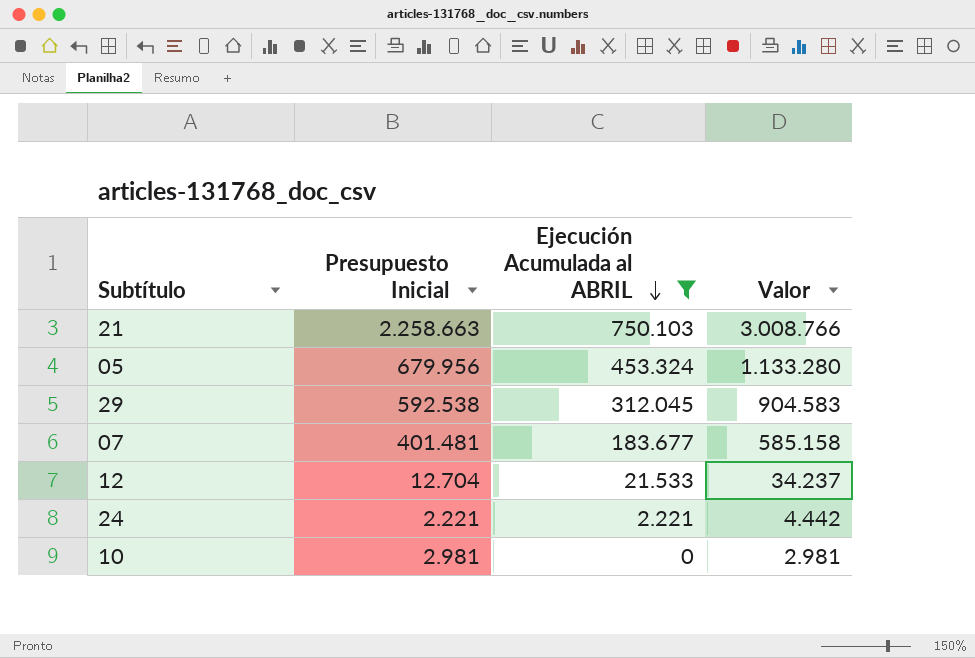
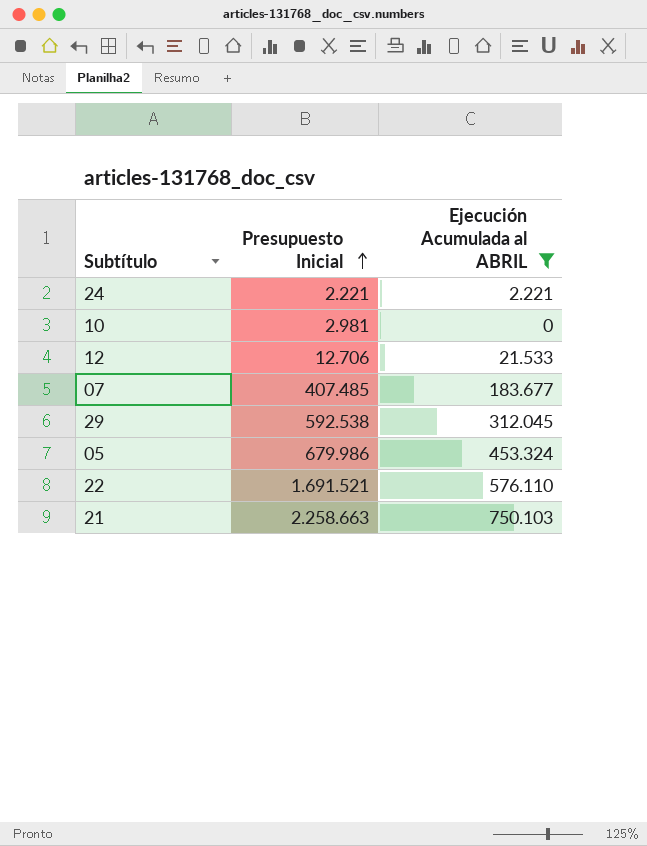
row order: Ejecución Acumulada al ABRIL descending -> Presupuesto Inicial ascending
column Valor | formula: [Presupuesto Inicial] + [Ejecución Acumulada al ABRIL] -> none
12 | Presupuesto Inicial: 12.704 -> 12.706
07 | Presupuesto Inicial: 401.481 -> 407.485
05 | Presupuesto Inicial: 679.956 -> 679.986
row 22: none -> 1.691.521 | 576.110

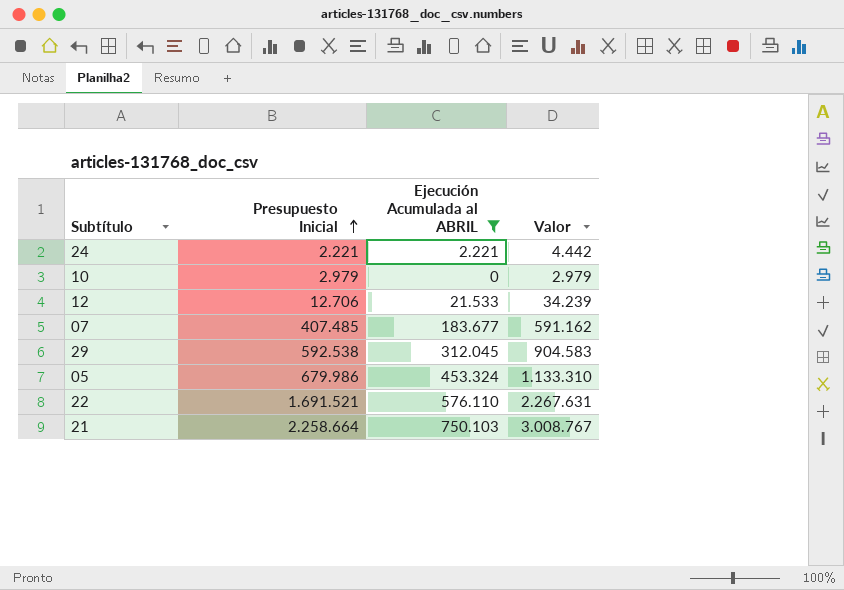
column Valor | formula: none -> [Presupuesto Inicial] + [Ejecución Acumulada al ABRIL]
10 | Presupuesto Inicial: 2.981 -> 2.979
21 | Presupuesto Inicial: 2.258.663 -> 2.258.664

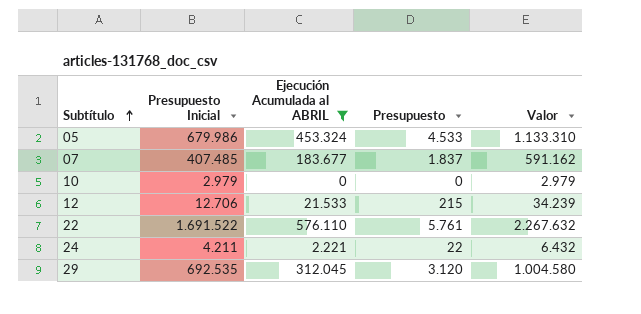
row order: Presupuesto Inicial ascending -> Subtítulo ascending
column Presupuesto | formula: none -> [Ejecución Acumulada al ABRIL] * 0,01
row 21: 2.258.664 | 750.103 | 3.008.767 -> none
22 | Presupuesto Inicial: 1.691.521 -> 1.691.522
22 | Valor: 2.267.631 -> 2.267.632
24 | Presupuesto Inicial: 2.221 -> 4.211
24 | Valor: 4.442 -> 6.432
29 | Presupuesto Inicial: 592.538 -> 692.535
29 | Valor: 904.583 -> 1.004.580

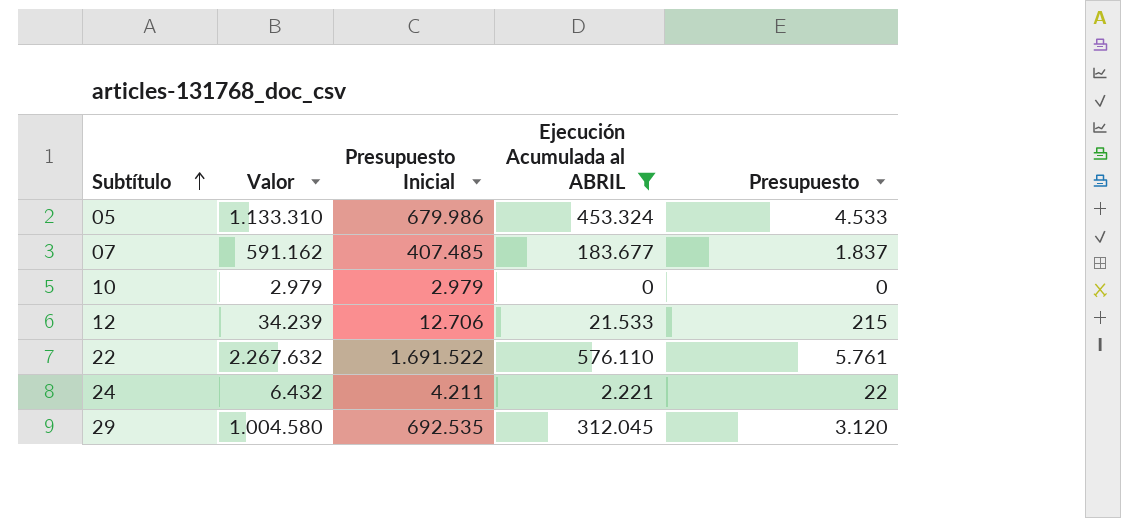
column Valor | position: 5 -> 2

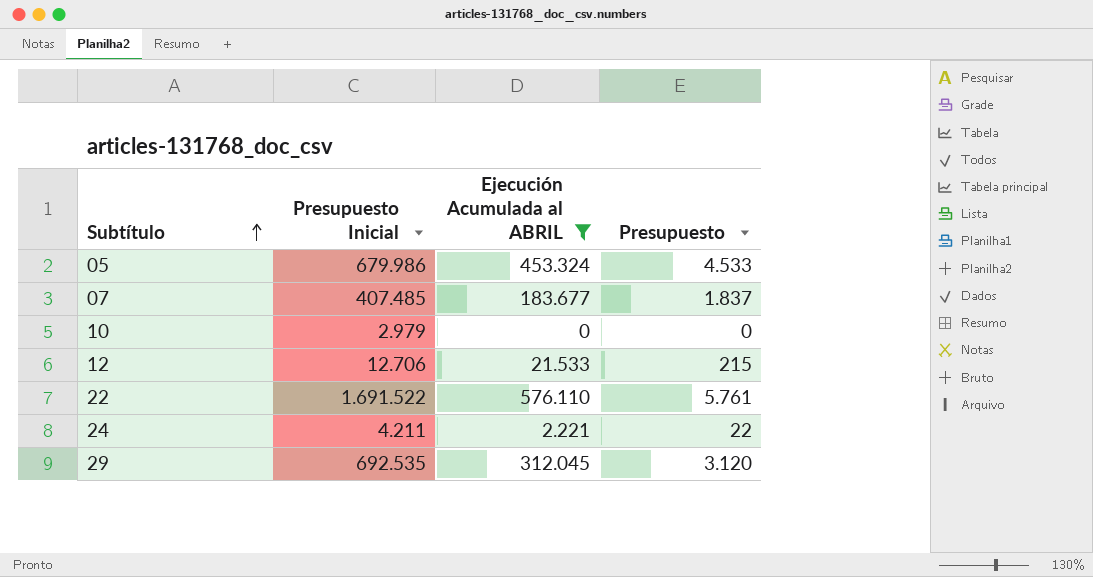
column Valor | formula: [Presupuesto Inicial] + [Ejecución Acumulada al ABRIL] -> none

